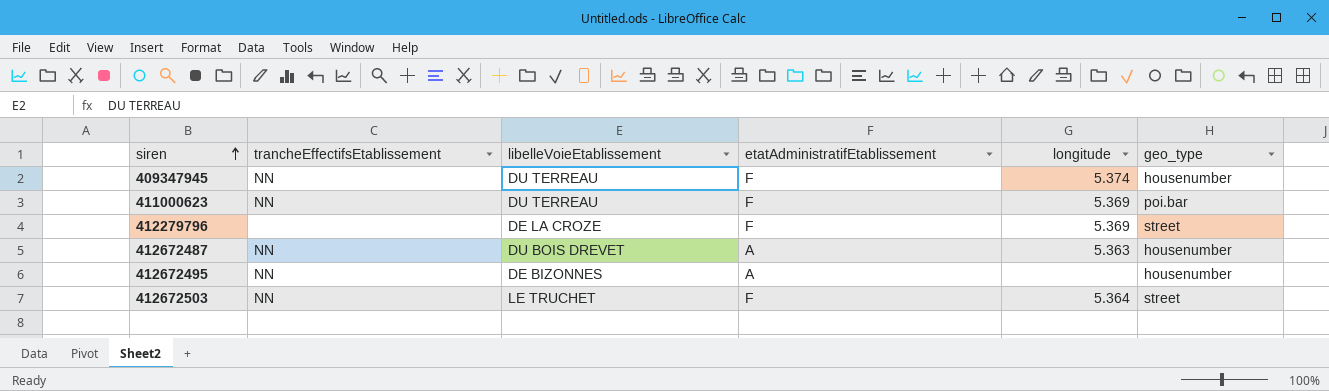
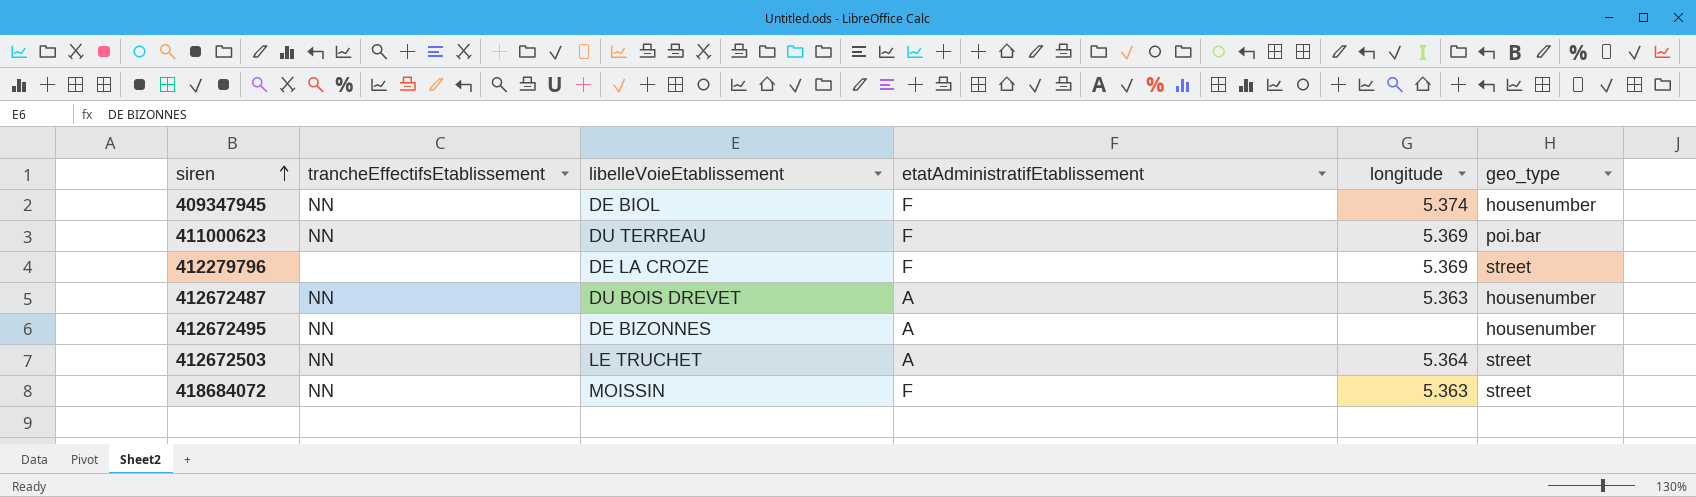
409347945 | libelleVoieEtablissement: DU TERREAU -> DE BIOL
412672503 | etatAdministratifEtablissement: F -> A
row 418684072: none -> NN | MOISSIN | F | 5.363 | street

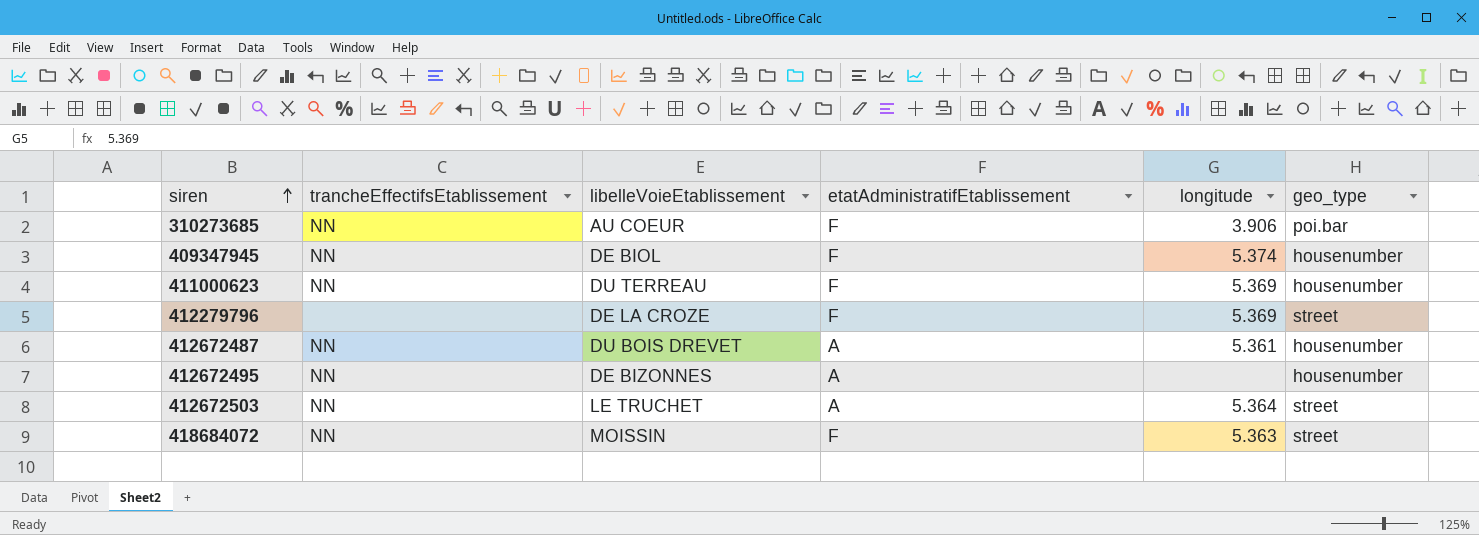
row 310273685: none -> NN | AU COEUR | F | 3.906 | poi.bar
411000623 | geo_type: poi.bar -> housenumber
412672487 | longitude: 5.363 -> 5.361

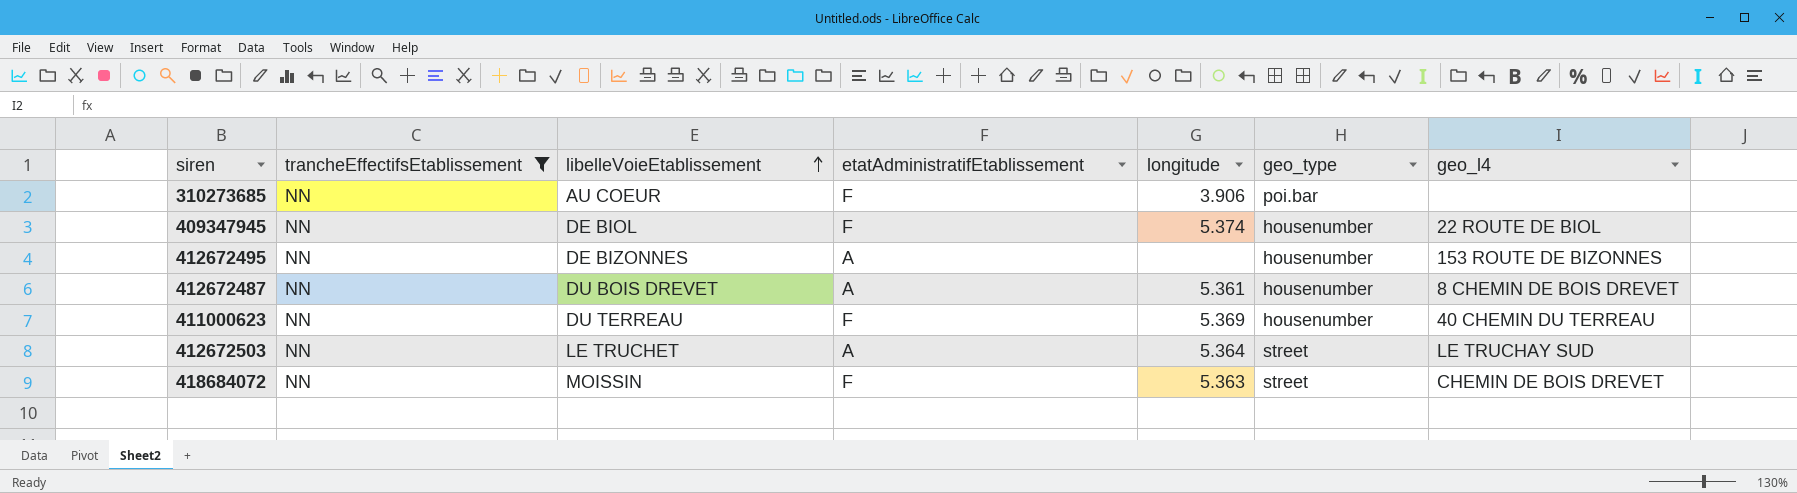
filter: none -> trancheEffectifsEtablissement = NN
row order: siren ascending -> libelleVoieEtablissement ascending
column geo_l4 | position: none -> 7

